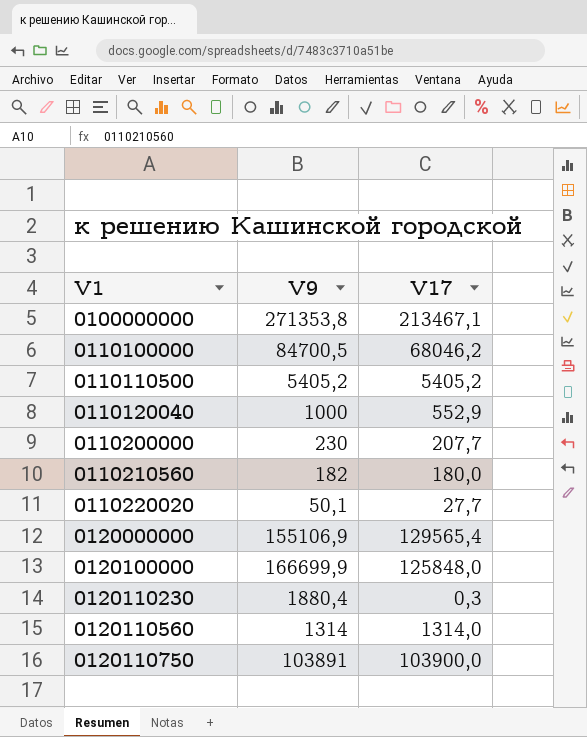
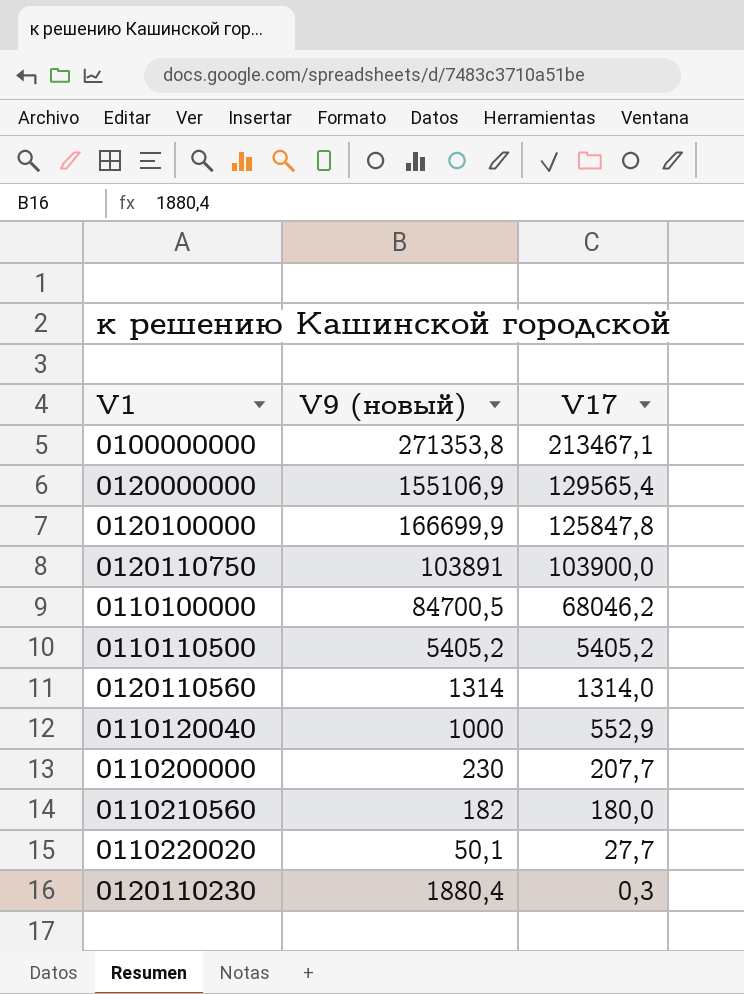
row order: V1 ascending -> V17 descending
column name: V9 -> V9 (новый)
0120100000 | V17: 125848,0 -> 125847,8

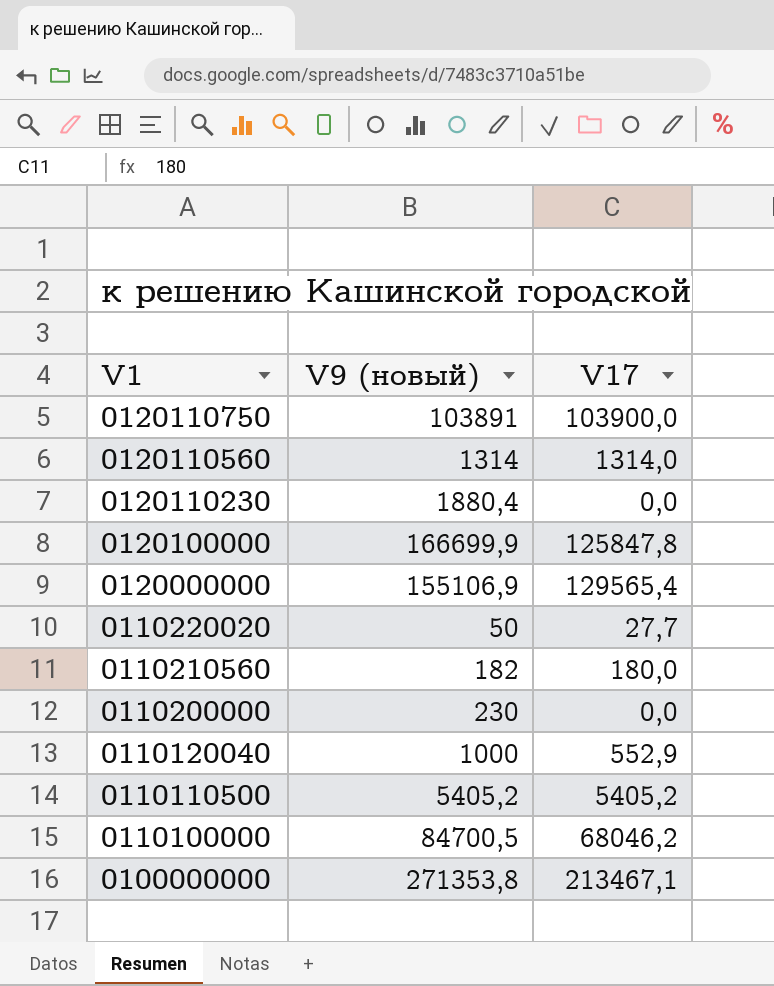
row order: V17 descending -> V1 descending
0120110230 | V17: 0,3 -> 0,0
0110220020 | V9 (новый): 50,1 -> 50
0110200000 | V17: 207,7 -> 0,0

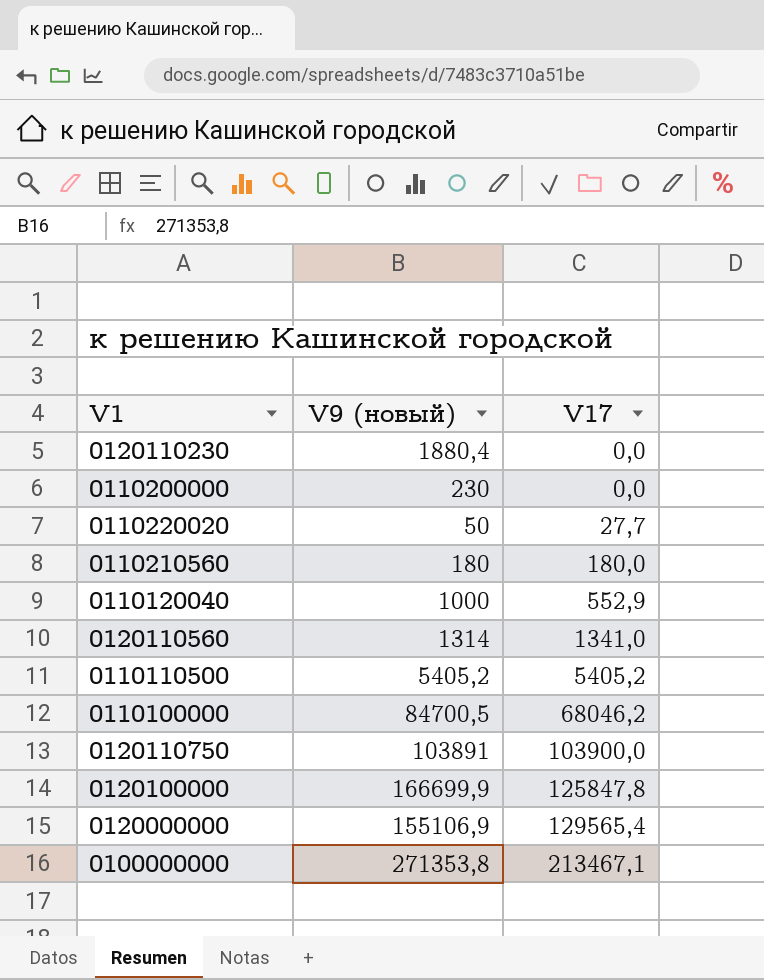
row order: V1 descending -> V17 ascending
0110210560 | V9 (новый): 182 -> 180
0120110560 | V17: 1314,0 -> 1341,0

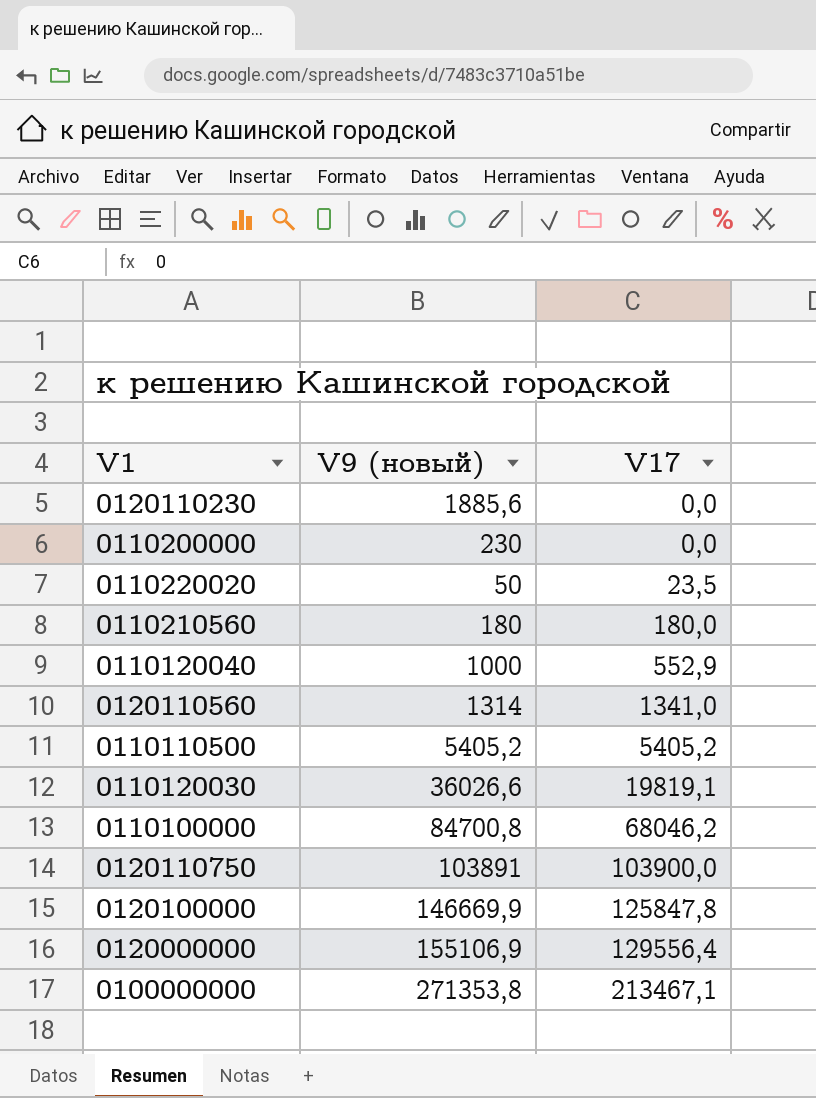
0120110230 | V9 (новый): 1880,4 -> 1885,6
0110220020 | V17: 27,7 -> 23,5
row 0110120030: none -> 36026,6 | 19819,1
0110100000 | V9 (новый): 84700,5 -> 84700,8
0120100000 | V9 (новый): 166699,9 -> 146669,9
0120000000 | V17: 129565,4 -> 129556,4

